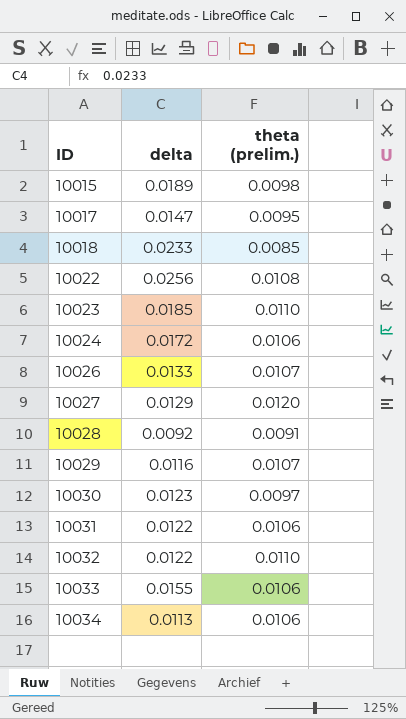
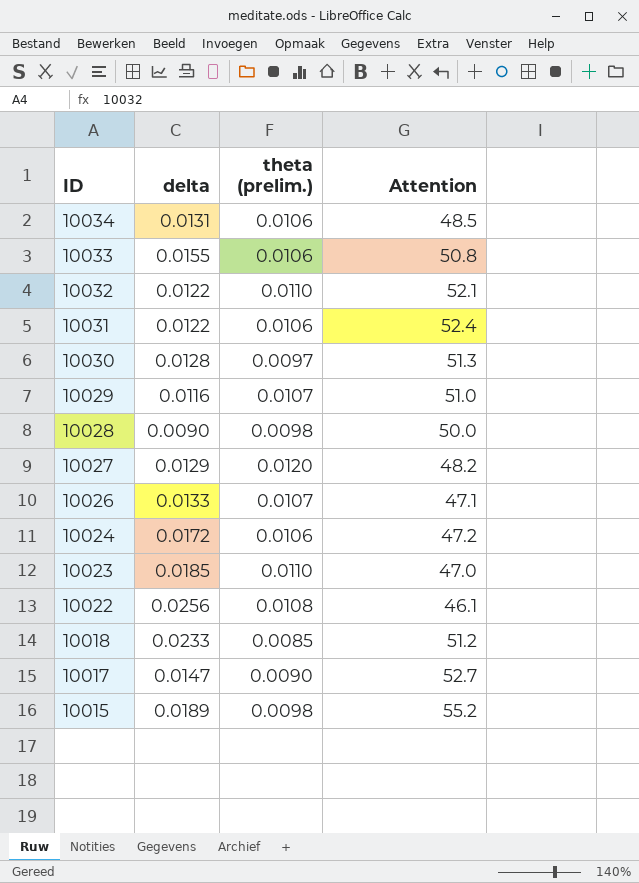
row order: ID ascending -> ID descending
column Attention | position: none -> 4
10034 | delta: 0.0113 -> 0.0131
10030 | delta: 0.0123 -> 0.0128
10028 | delta: 0.0092 -> 0.0090
10028 | theta (prelim.): 0.0091 -> 0.0098
10017 | theta (prelim.): 0.0095 -> 0.0090

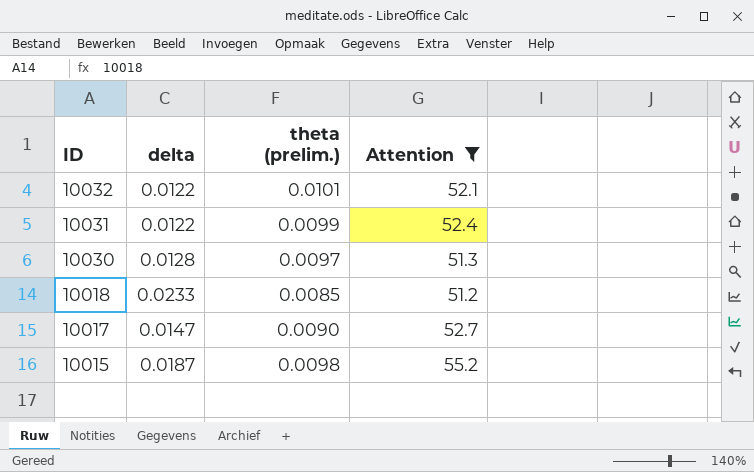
filter: none -> Attention >= 51.2
10032 | theta (prelim.): 0.0110 -> 0.0101
10031 | theta (prelim.): 0.0106 -> 0.0099
10015 | delta: 0.0189 -> 0.0187

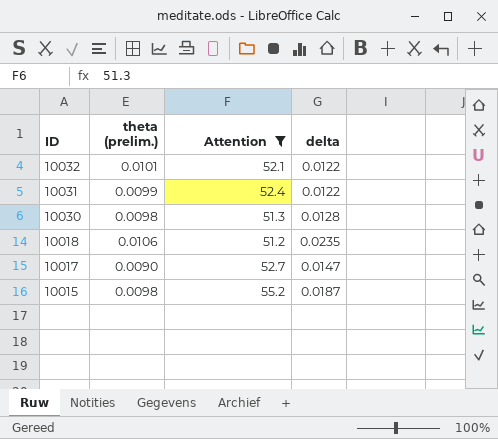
column delta | position: 2 -> 4
10030 | theta (prelim.): 0.0097 -> 0.0098
10018 | theta (prelim.): 0.0085 -> 0.0106
10018 | delta: 0.0233 -> 0.0235

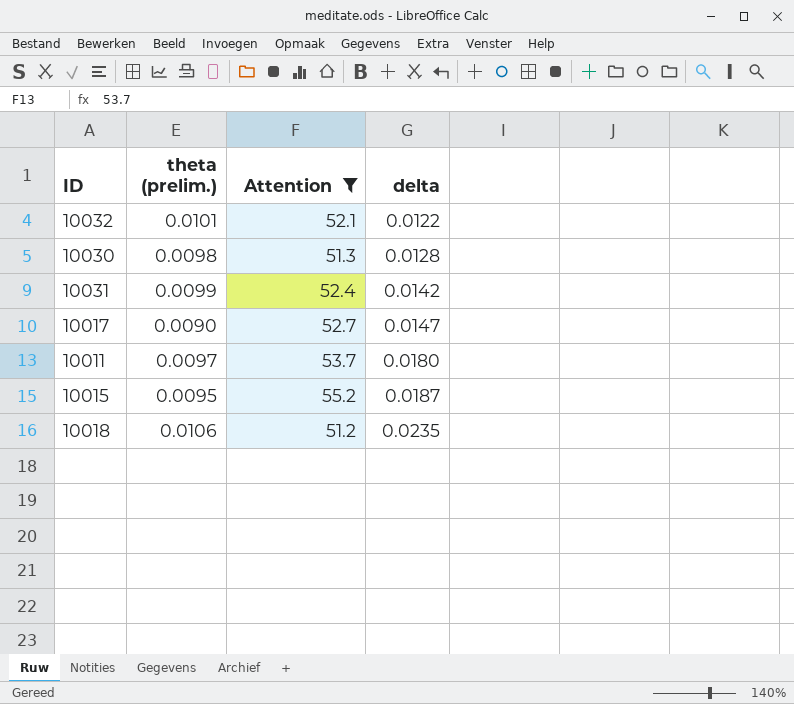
row order: ID descending -> delta ascending
10031 | delta: 0.0122 -> 0.0142
row 10011: none -> 0.0097 | 53.7 | 0.0180
10015 | theta (prelim.): 0.0098 -> 0.0095

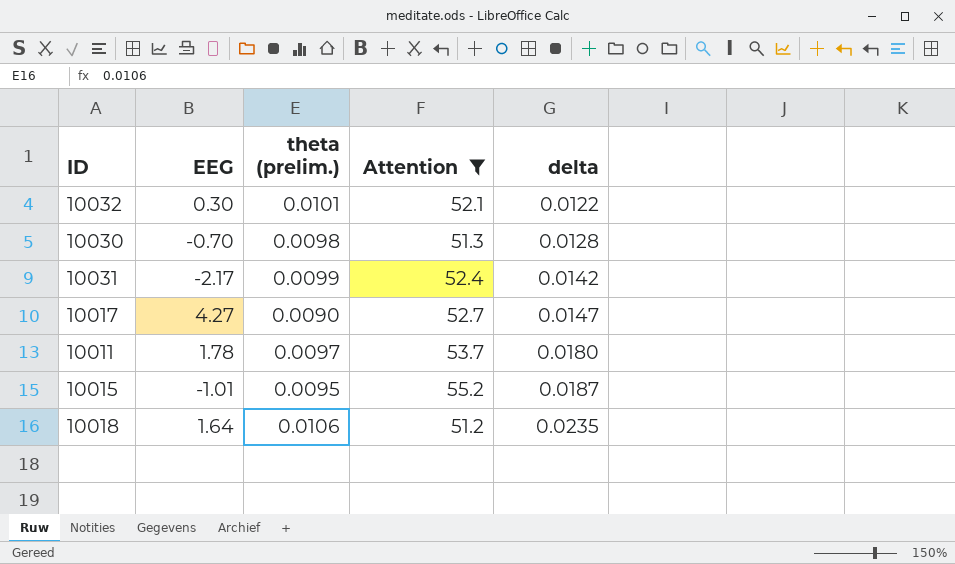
column EEG | position: none -> 2

